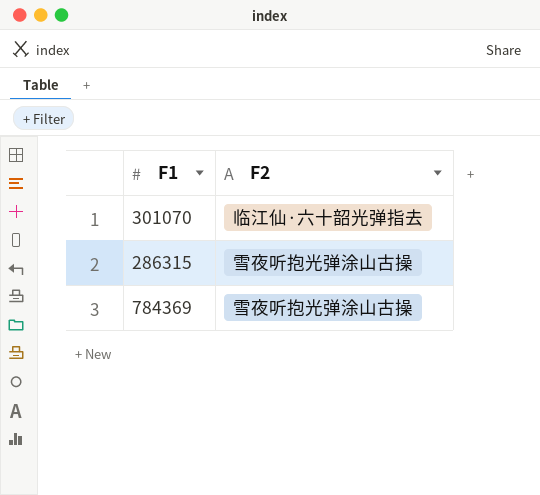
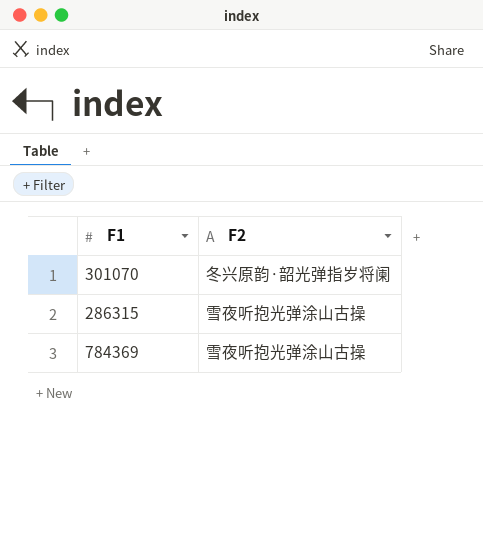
301070 | F2: 临江仙·六十韶光弹指去 -> 冬兴原韵·韶光弹指岁将阑

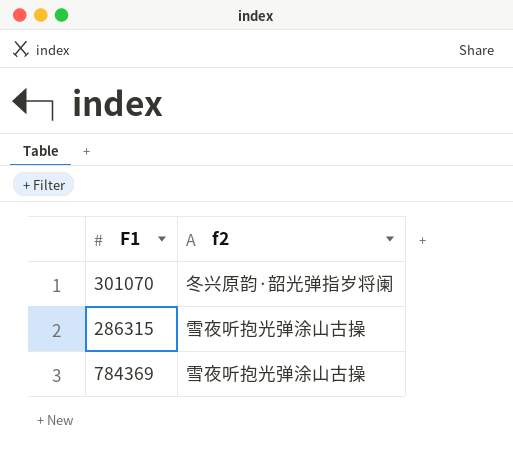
column name: F2 -> f2

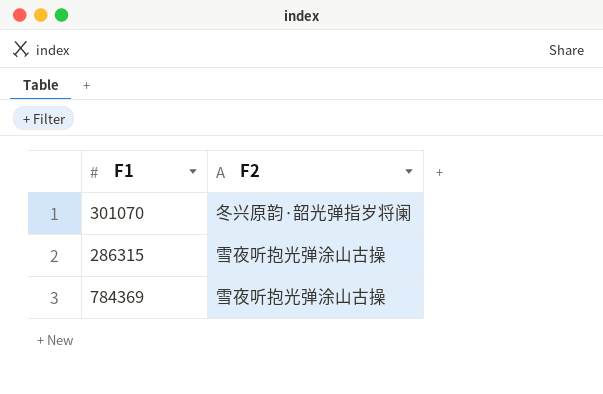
column name: f2 -> F2

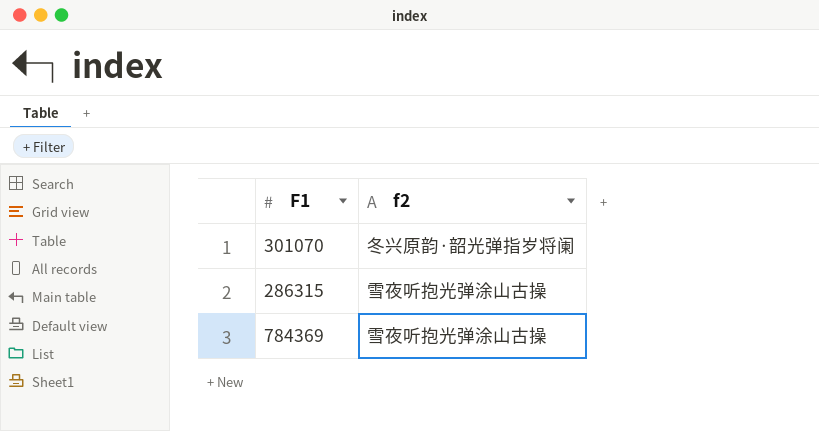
column name: F2 -> f2

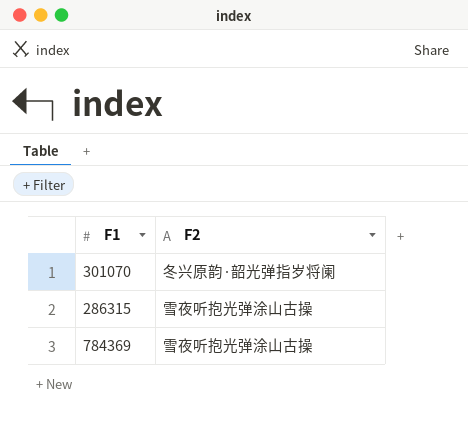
column name: f2 -> F2

